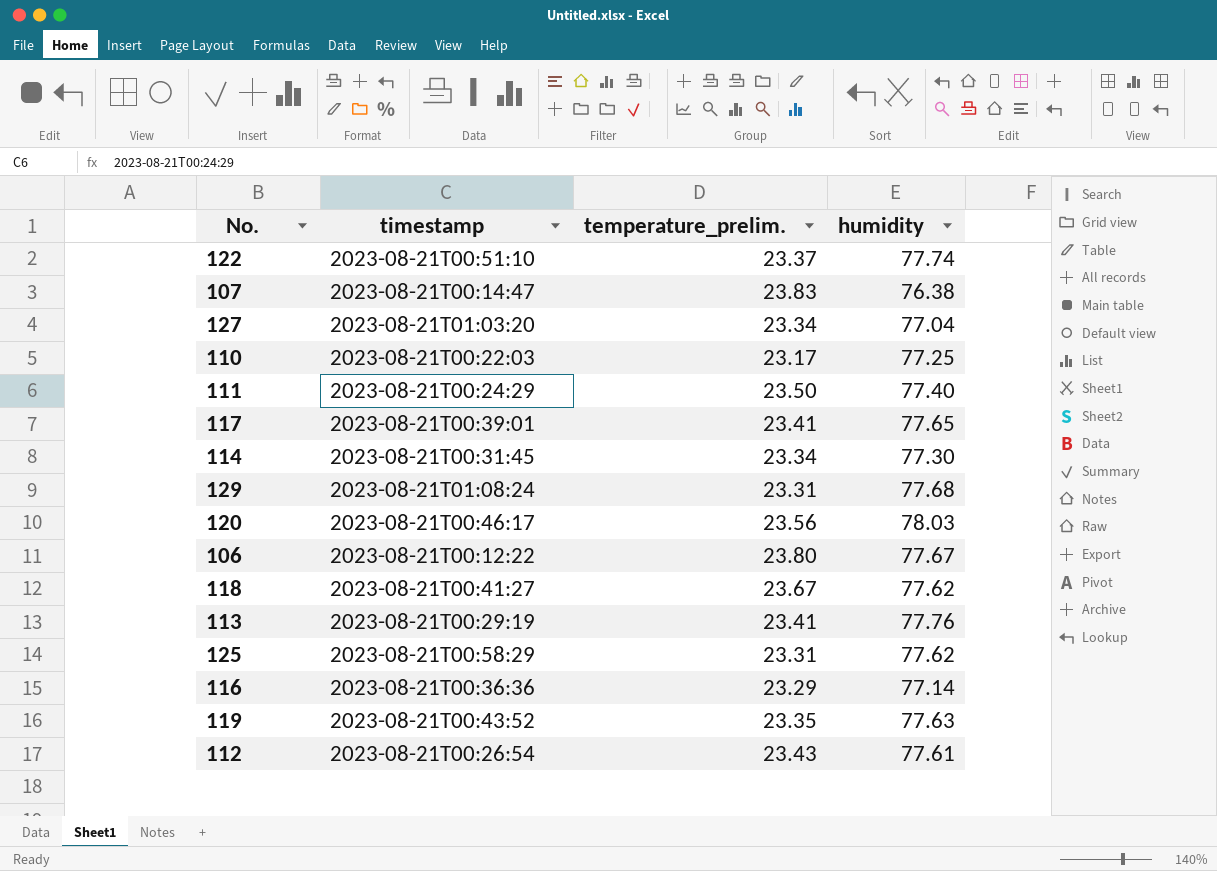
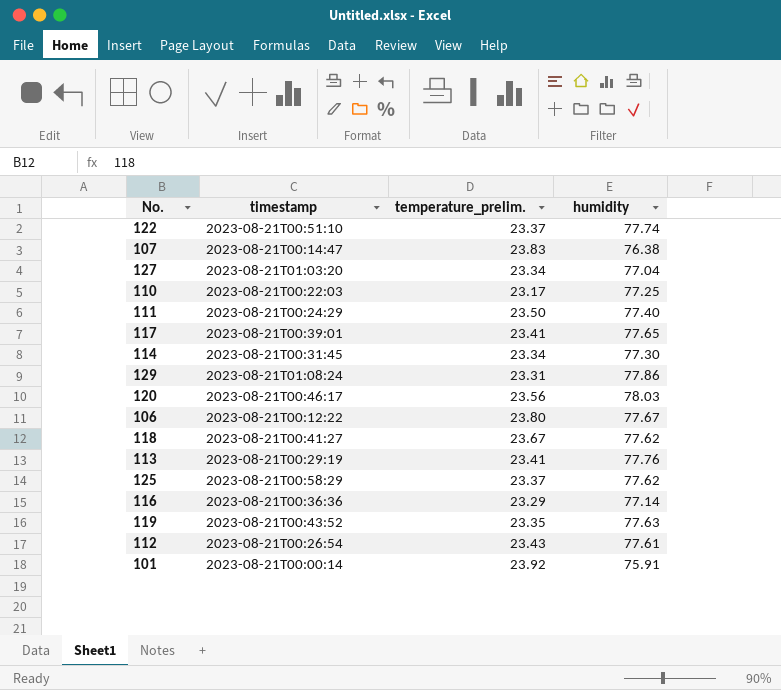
129 | humidity: 77.68 -> 77.86
125 | temperature_prelim.: 23.31 -> 23.37
row 101: none -> 2023-08-21T00:00:14 | 23.92 | 75.91

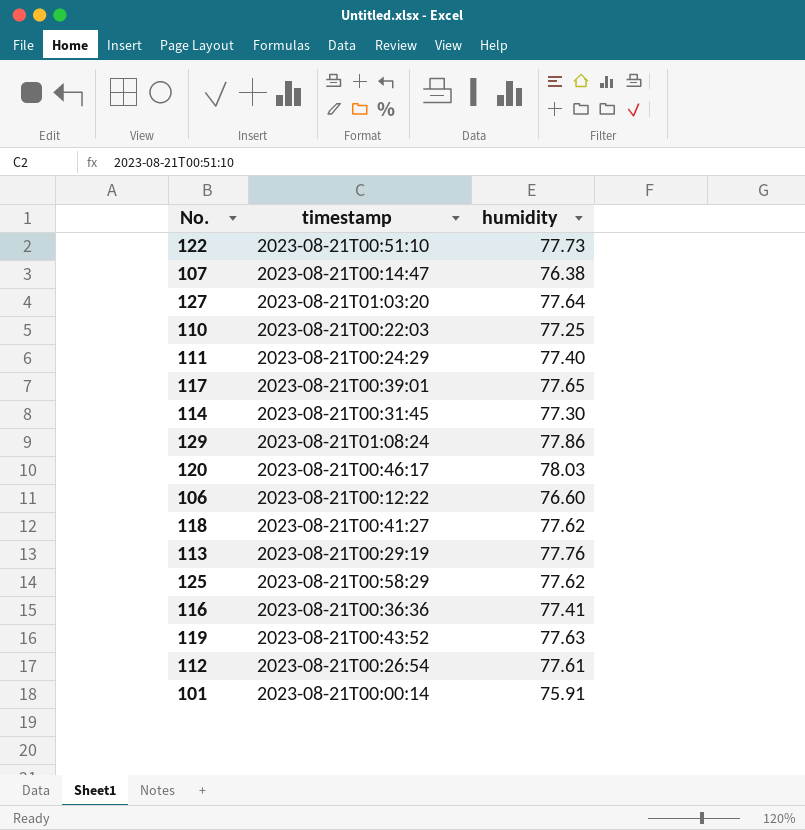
column temperature_prelim. | position: 3 -> none
122 | humidity: 77.74 -> 77.73
127 | humidity: 77.04 -> 77.64
106 | humidity: 77.67 -> 76.60
116 | humidity: 77.14 -> 77.41

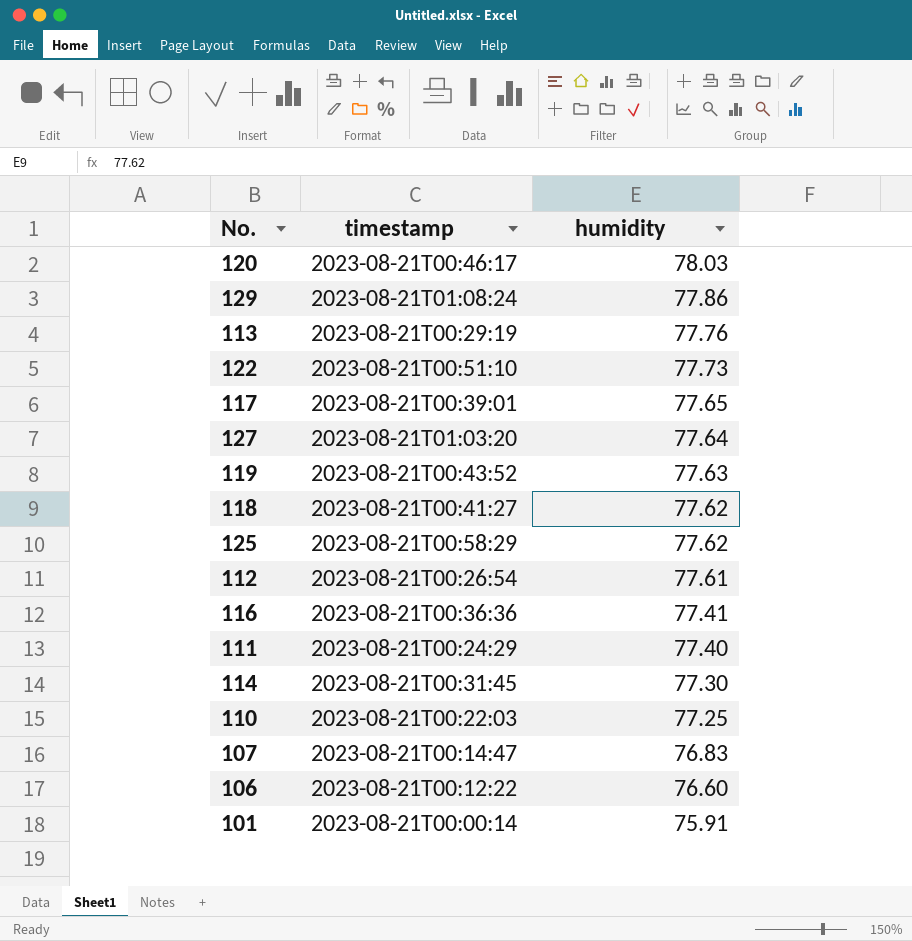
row order: none -> humidity descending
107 | humidity: 76.38 -> 76.83

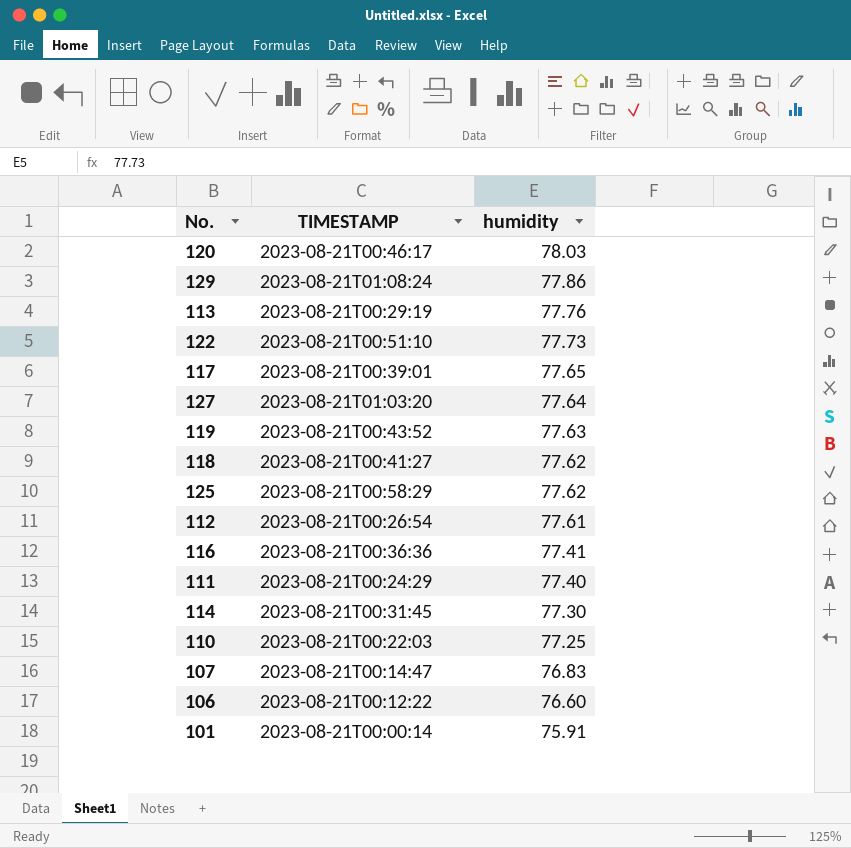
column name: timestamp -> TIMESTAMP

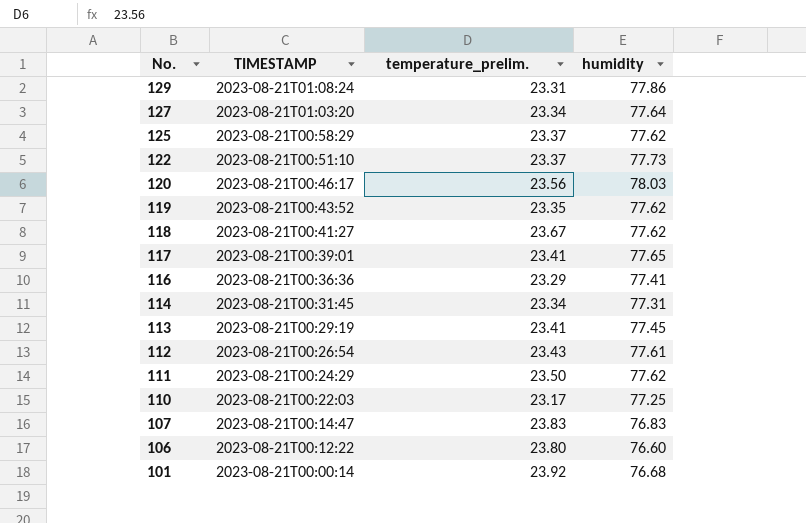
row order: humidity descending -> No. descending
column temperature_prelim. | position: none -> 3
119 | humidity: 77.63 -> 77.62
114 | humidity: 77.30 -> 77.31
113 | humidity: 77.76 -> 77.45
111 | humidity: 77.40 -> 77.62
101 | humidity: 75.91 -> 76.68

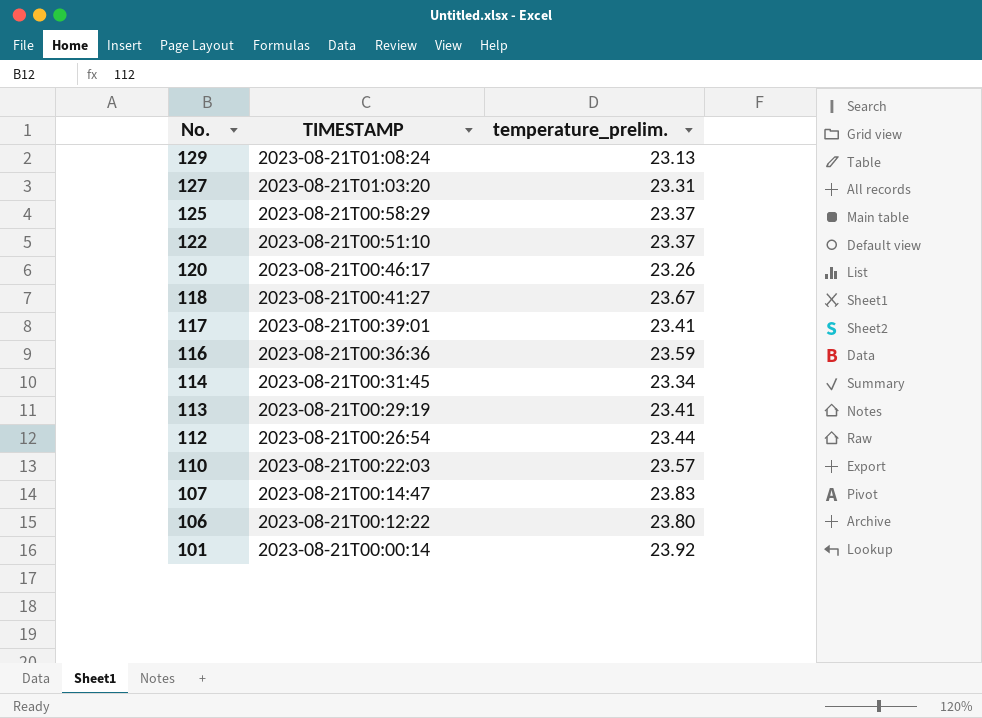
column humidity | position: 4 -> none
row 119: 2023-08-21T00:43:52 | 23.35 | 77.62 -> none
row 111: 2023-08-21T00:24:29 | 23.50 | 77.62 -> none
129 | temperature_prelim.: 23.31 -> 23.13
127 | temperature_prelim.: 23.34 -> 23.31
120 | temperature_prelim.: 23.56 -> 23.26
116 | temperature_prelim.: 23.29 -> 23.59
112 | temperature_prelim.: 23.43 -> 23.44
110 | temperature_prelim.: 23.17 -> 23.57

